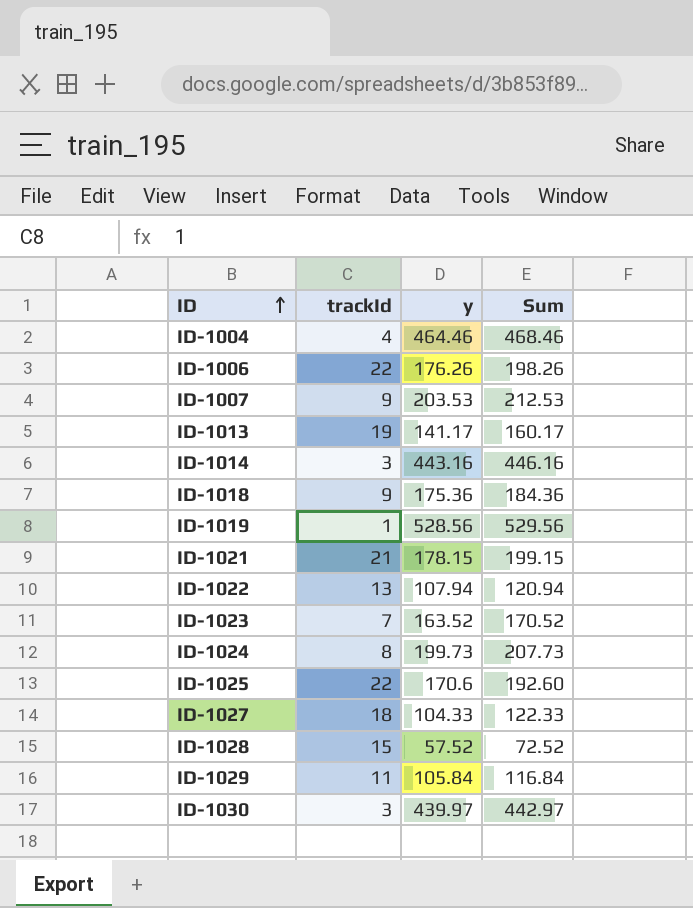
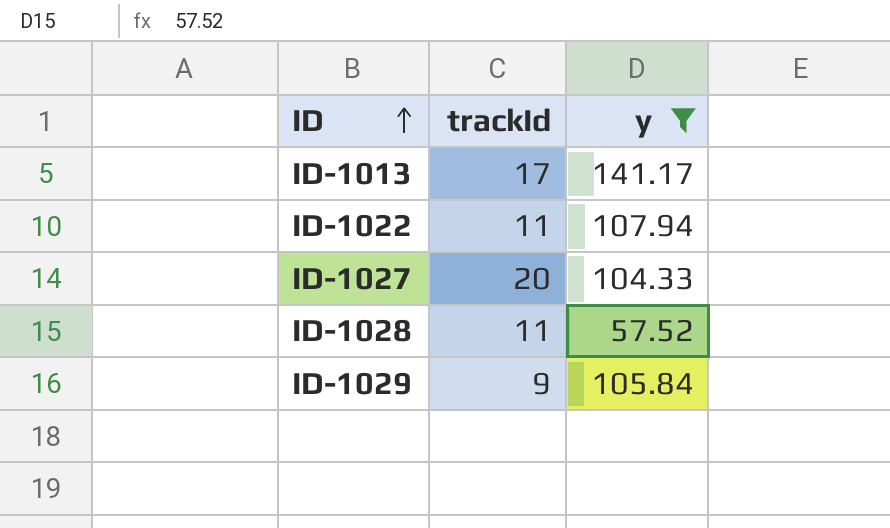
filter: none -> y <= 141.17
column Sum | formula: [trackId] + [y] -> none
ID-1013 | trackId: 19 -> 17
ID-1022 | trackId: 13 -> 11
ID-1027 | trackId: 18 -> 20
ID-1028 | trackId: 15 -> 11
ID-1029 | trackId: 11 -> 9

